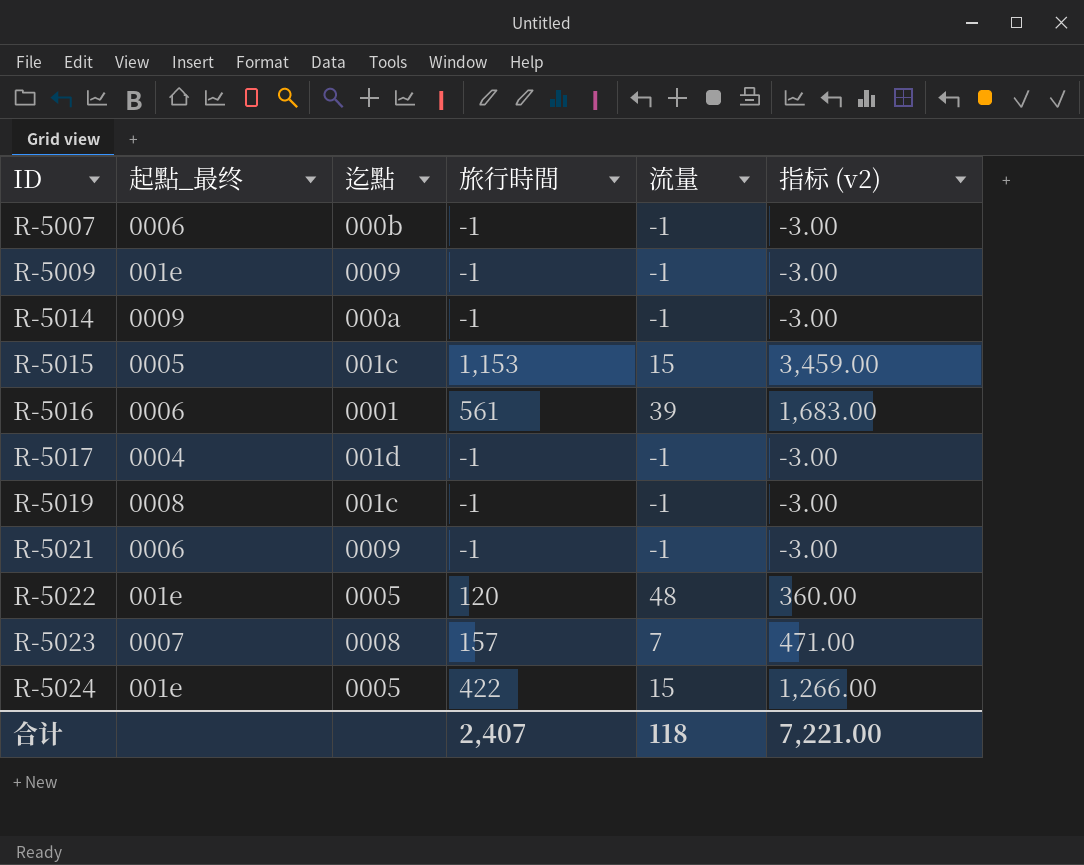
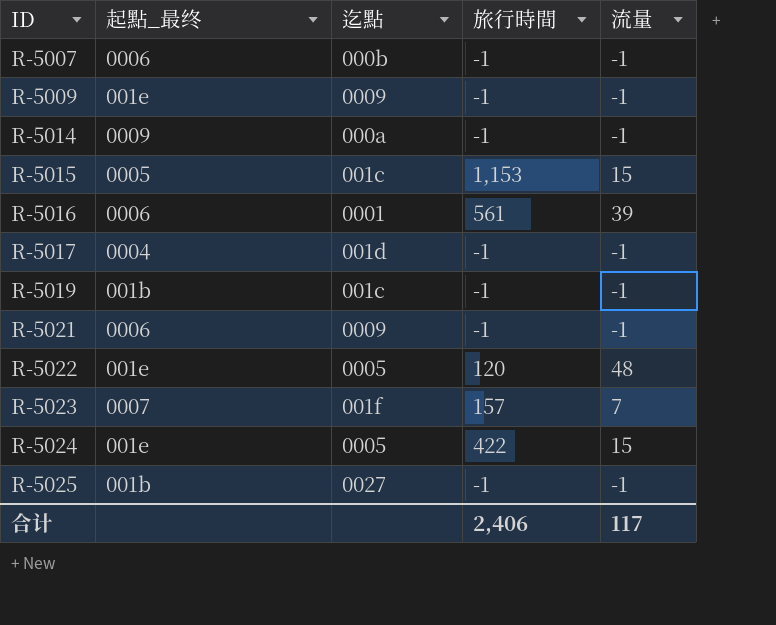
column 指标 (v2) | formula: [旅行時間] * 3 -> none
R-5019 | 起點_最终: 0008 -> 001b
R-5023 | 迄點: 0008 -> 001f
row R-5025: none -> 001b | 0027 | -1 | -1
合计 | 旅行時間: 2,407 -> 2,406
合计 | 流量: 118 -> 117

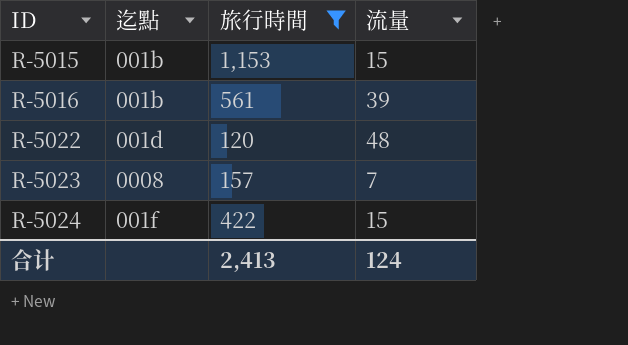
filter: none -> 旅行時間 != -1
column 起點_最终 | position: 2 -> none
R-5015 | 迄點: 001c -> 001b
R-5016 | 迄點: 0001 -> 001b
R-5022 | 迄點: 0005 -> 001d
R-5023 | 迄點: 001f -> 0008
R-5024 | 迄點: 0005 -> 001f
合计 | 旅行時間: 2,406 -> 2,413
合计 | 流量: 117 -> 124

